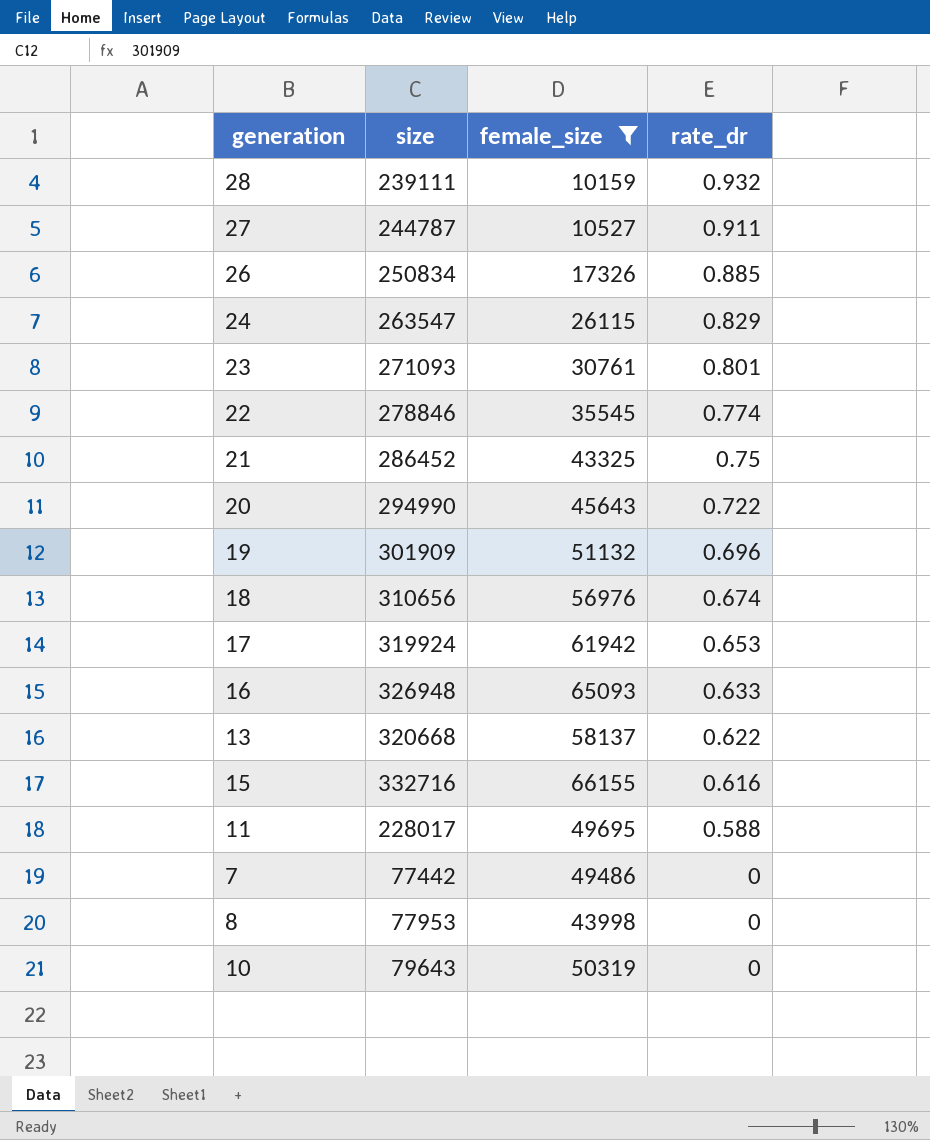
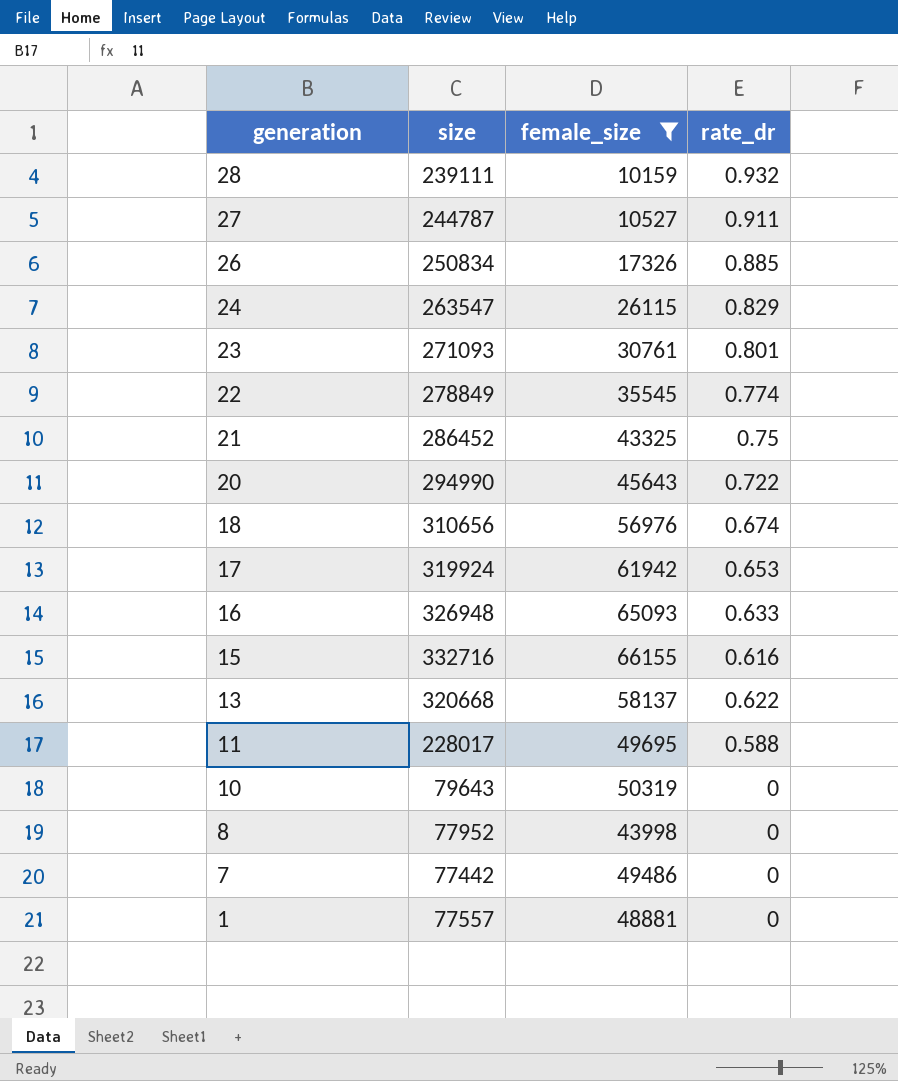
row order: rate_dr descending -> generation descending
row 19: 301909 | 51132 | 0.696 -> none
22 | size: 278846 -> 278849
8 | size: 77953 -> 77952
row 1: none -> 77557 | 48881 | 0

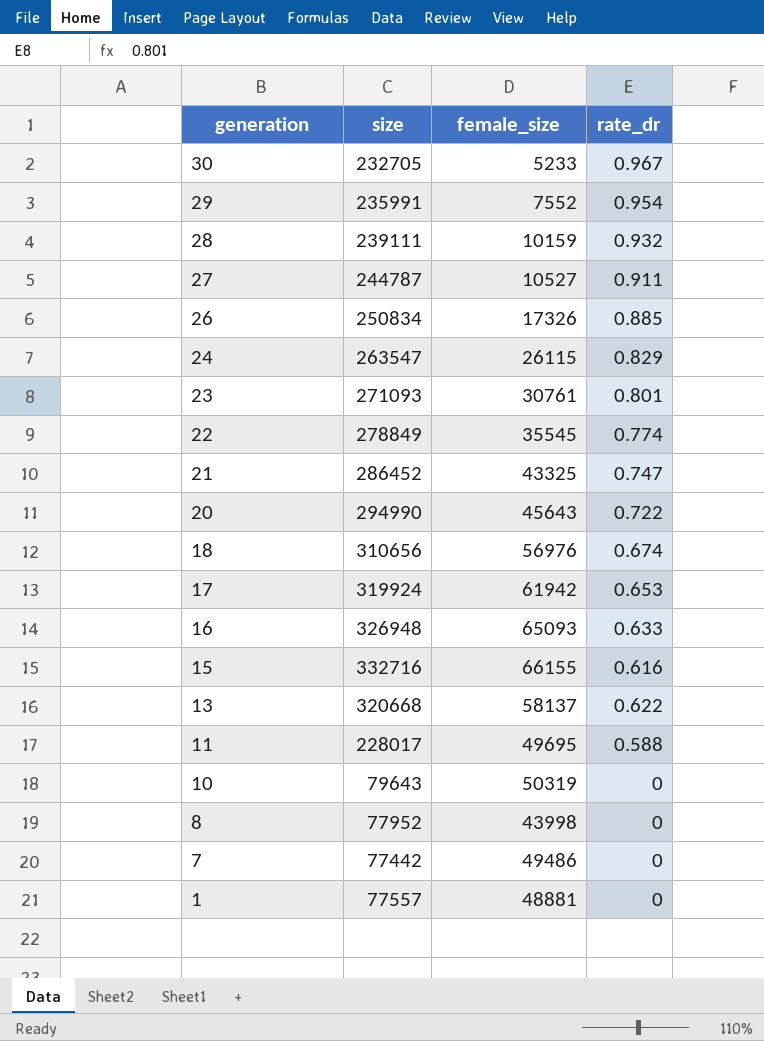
filter: female_size >= 10159 -> none
21 | rate_dr: 0.75 -> 0.747

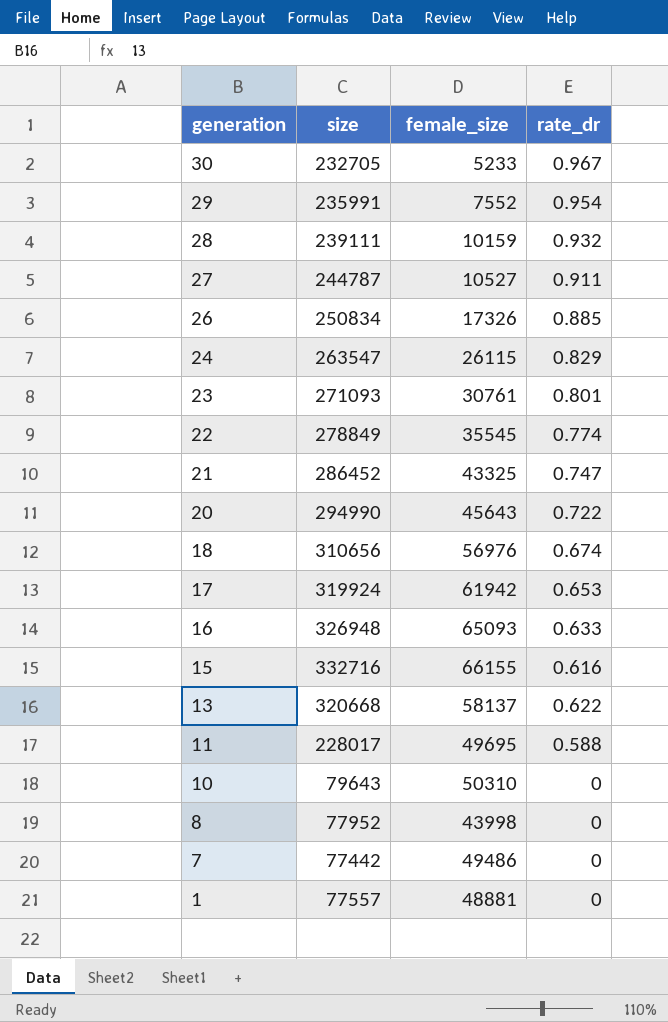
10 | female_size: 50319 -> 50310

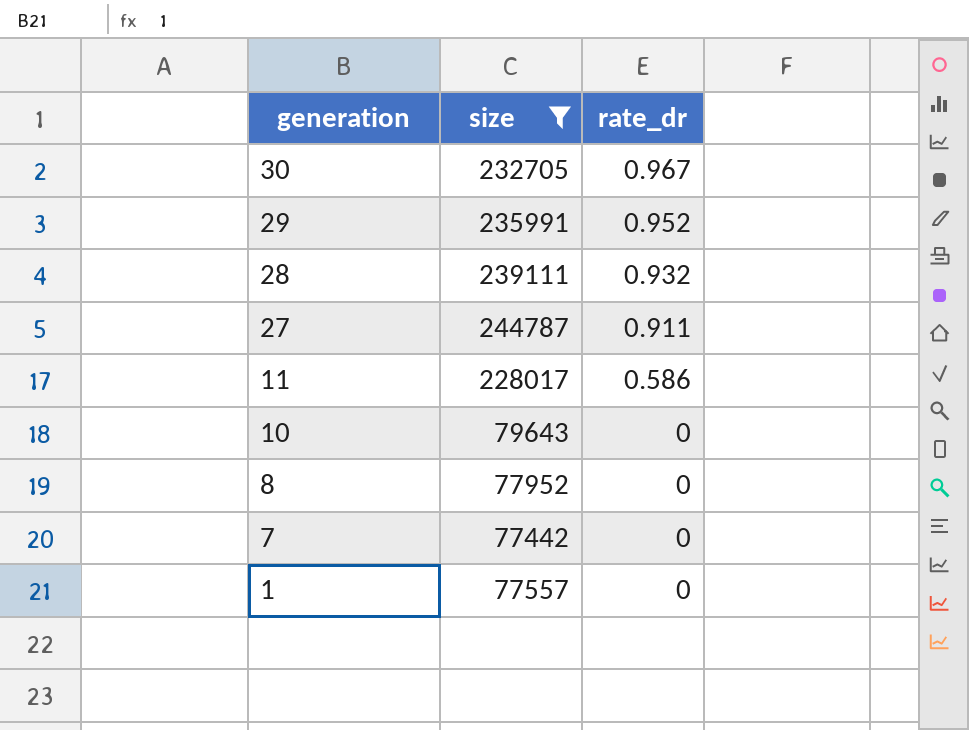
filter: none -> size <= 244787
column female_size | position: 3 -> none
29 | rate_dr: 0.954 -> 0.952
11 | rate_dr: 0.588 -> 0.586

